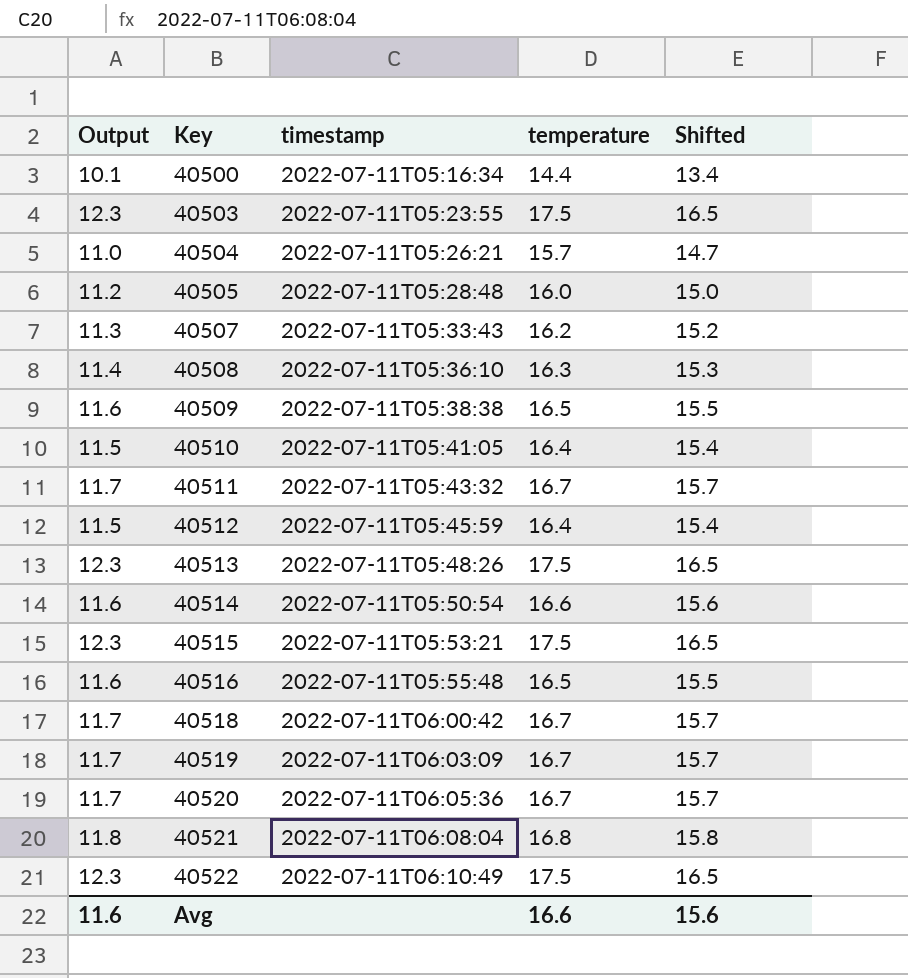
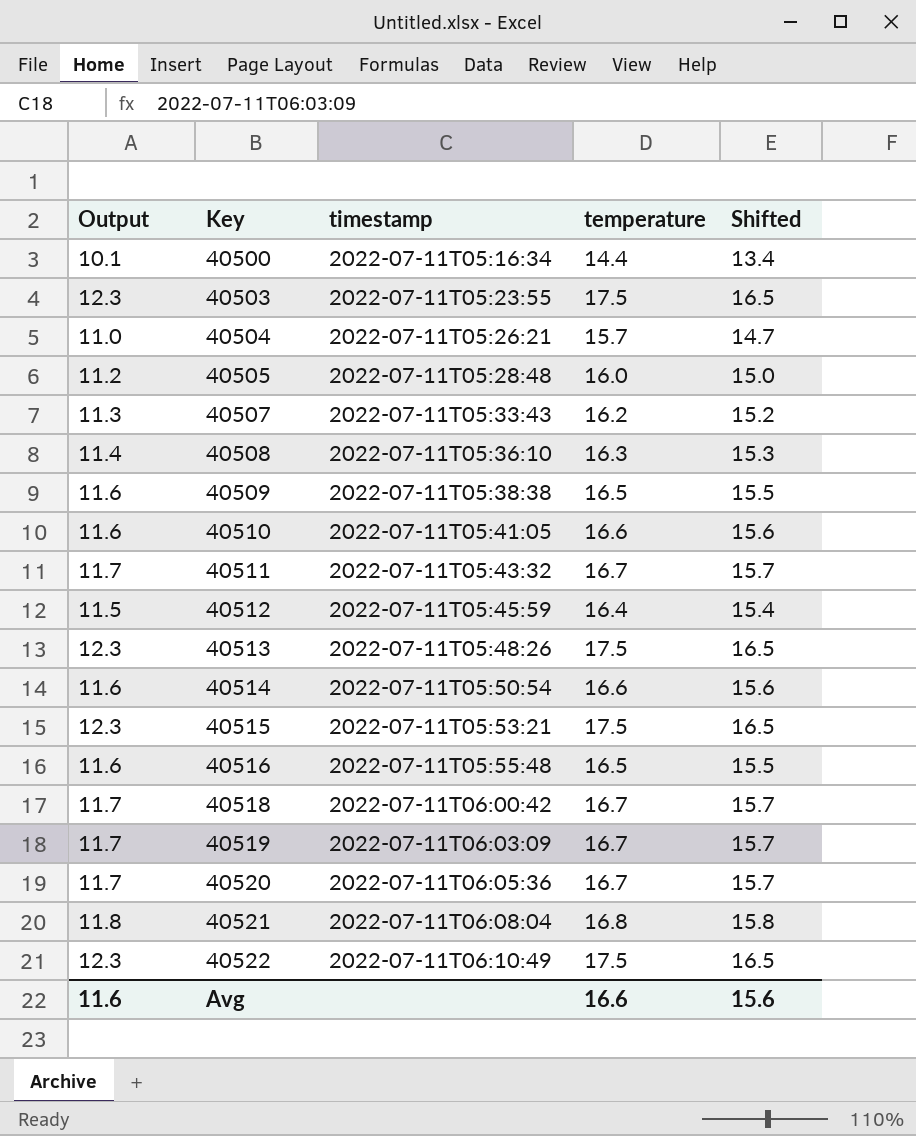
40510 | Output: 11.5 -> 11.6
40510 | temperature: 16.4 -> 16.6
40510 | Shifted: 15.4 -> 15.6

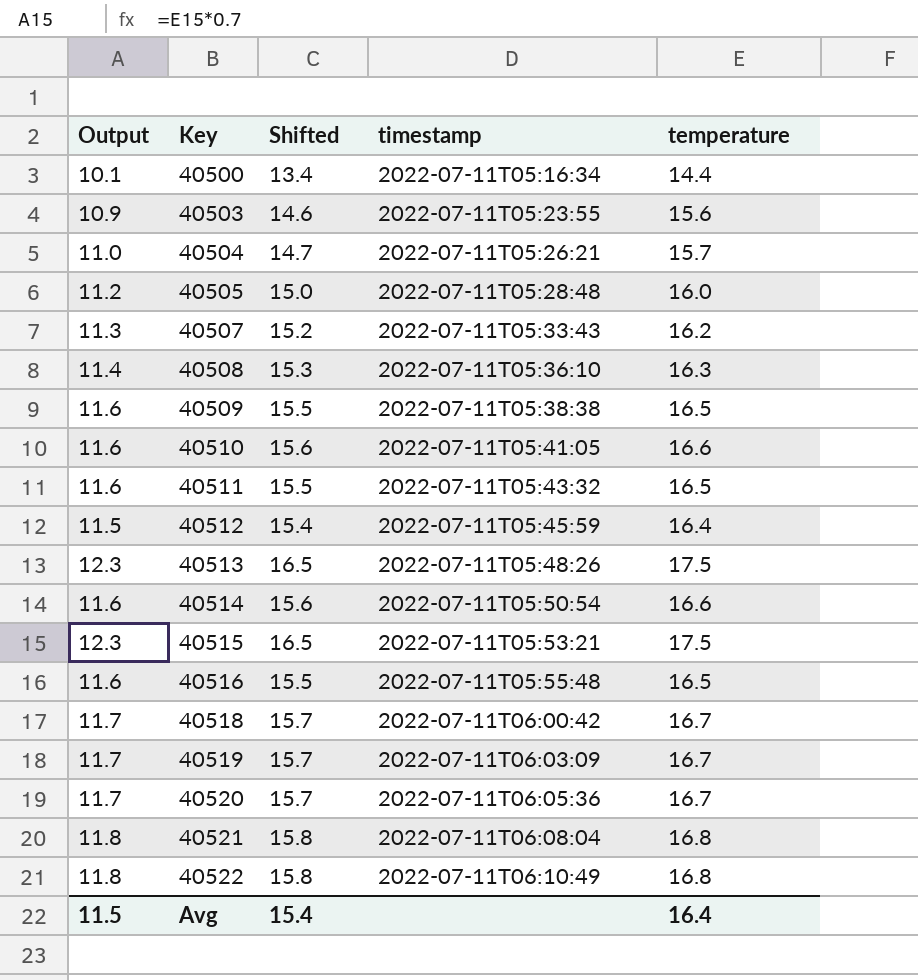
column Shifted | position: 5 -> 3
40503 | Output: 12.3 -> 10.9
40503 | Shifted: 16.5 -> 14.6
40503 | temperature: 17.5 -> 15.6
40511 | Output: 11.7 -> 11.6
40511 | Shifted: 15.7 -> 15.5
40511 | temperature: 16.7 -> 16.5
40522 | Output: 12.3 -> 11.8
40522 | Shifted: 16.5 -> 15.8
40522 | temperature: 17.5 -> 16.8
Avg | Output: 11.6 -> 11.5
Avg | Shifted: 15.6 -> 15.4
Avg | temperature: 16.6 -> 16.4

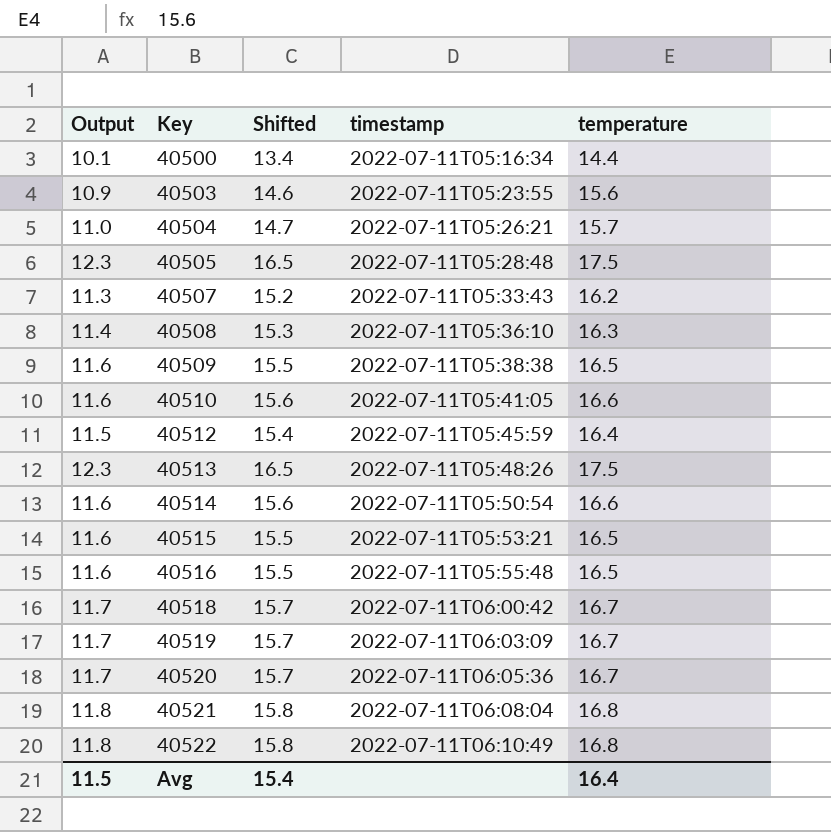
row 40511: 11.6 | 15.5 | 2022-07-11T05:43:32 | 16.5 -> none
40505 | Output: 11.2 -> 12.3
40505 | Shifted: 15.0 -> 16.5
40505 | temperature: 16.0 -> 17.5
40515 | Output: 12.3 -> 11.6
40515 | Shifted: 16.5 -> 15.5
40515 | temperature: 17.5 -> 16.5

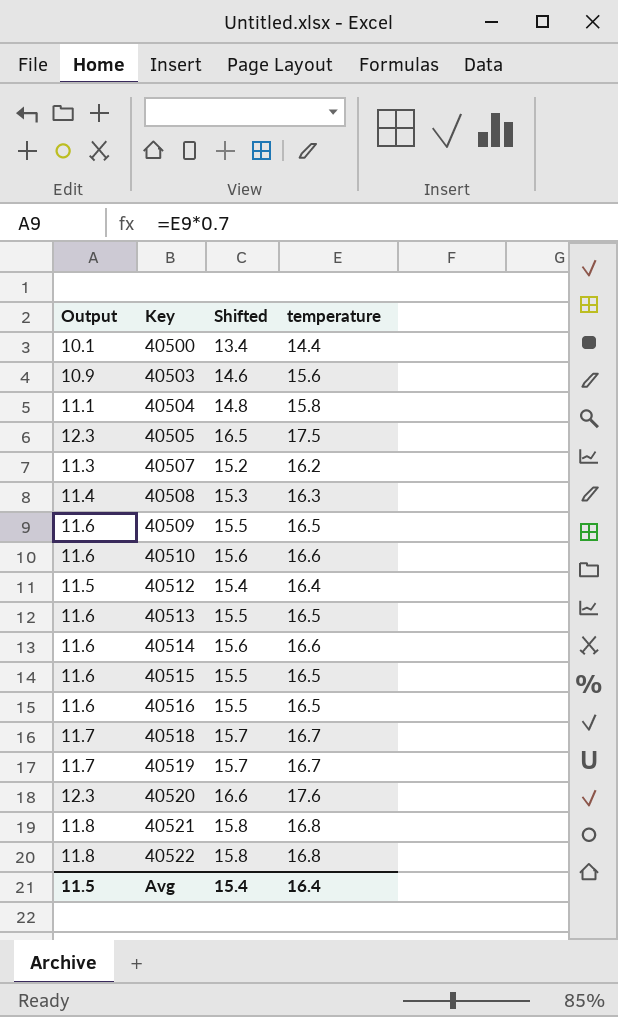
column timestamp | position: 4 -> none
40504 | Output: 11.0 -> 11.1
40504 | Shifted: 14.7 -> 14.8
40504 | temperature: 15.7 -> 15.8
40513 | Output: 12.3 -> 11.6
40513 | Shifted: 16.5 -> 15.5
40513 | temperature: 17.5 -> 16.5
40520 | Output: 11.7 -> 12.3
40520 | Shifted: 15.7 -> 16.6
40520 | temperature: 16.7 -> 17.6

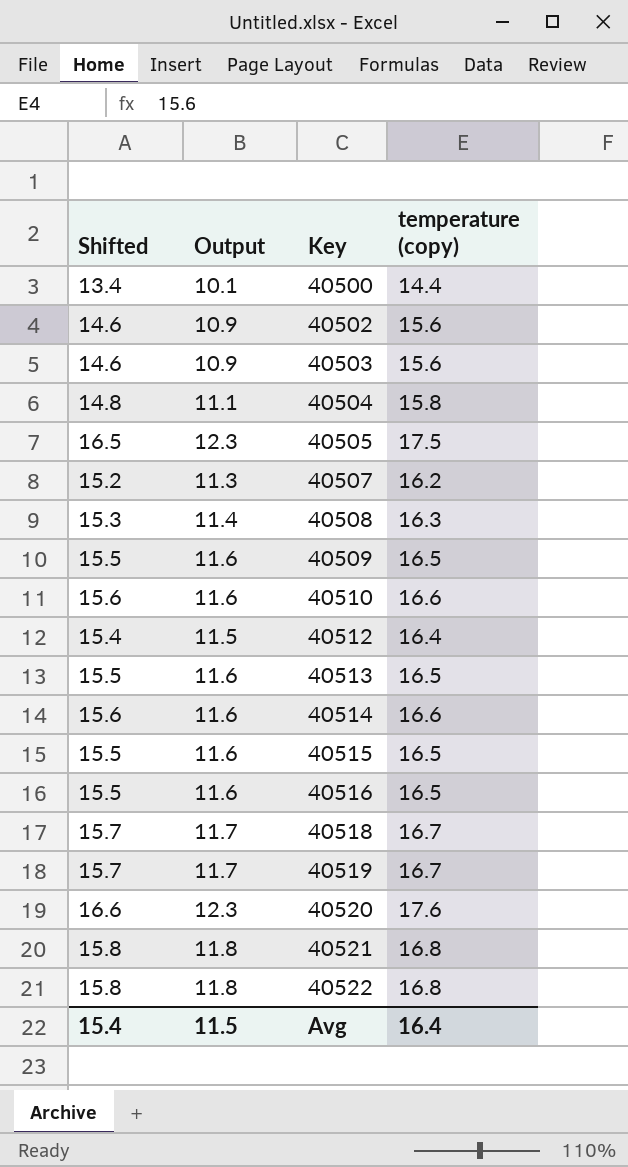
column Shifted | position: 3 -> 1
column name: temperature -> temperature (copy)
row 40502: none -> 14.6 | 10.9 | 15.6

